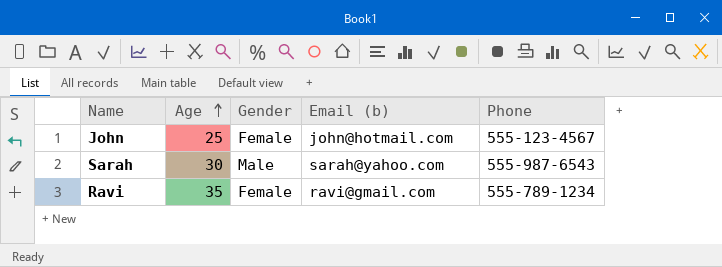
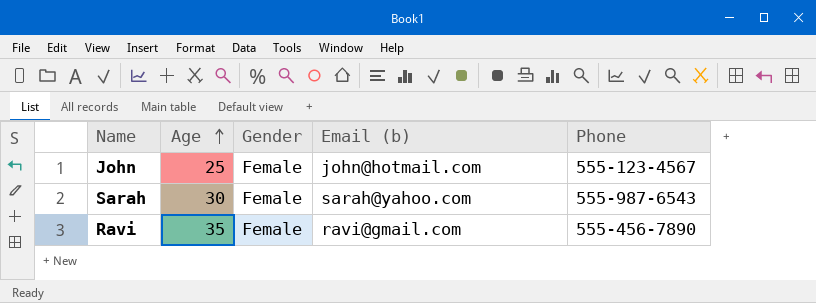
Sarah | Gender: Male -> Female
Ravi | Phone: 555-789-1234 -> 555-456-7890

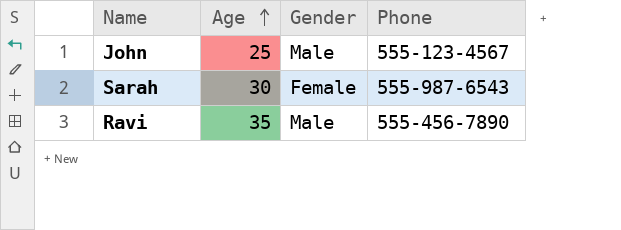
column Email (b) | position: 4 -> none
John | Gender: Female -> Male
Ravi | Gender: Female -> Male

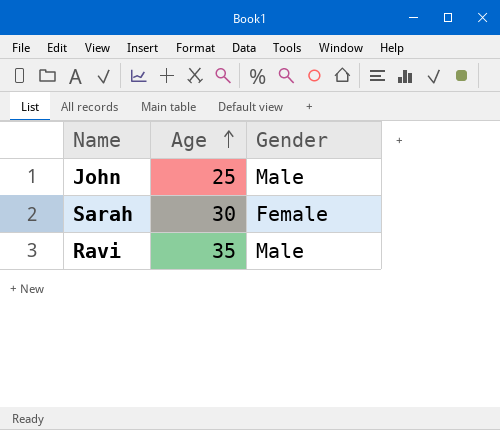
column Phone | position: 4 -> none

